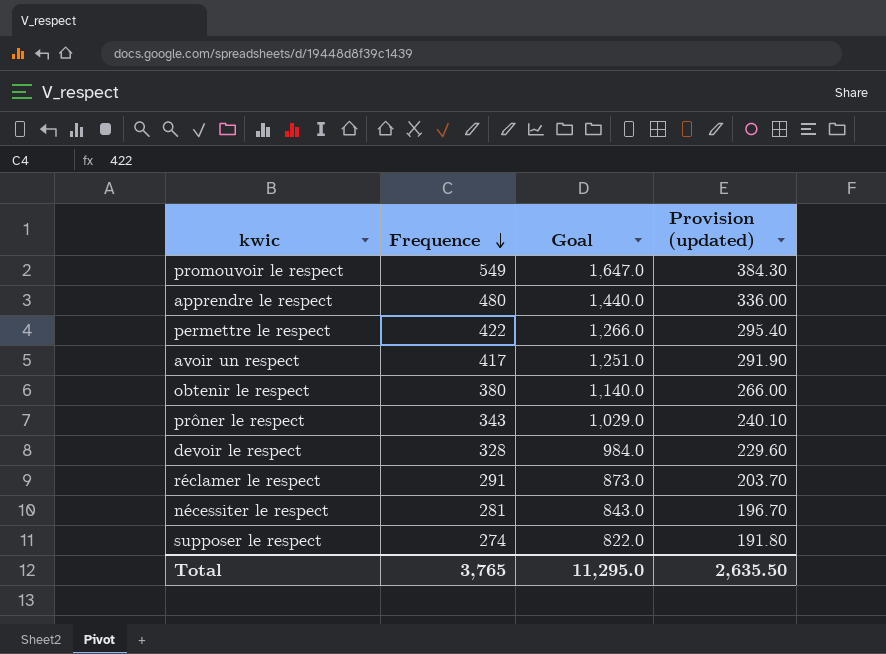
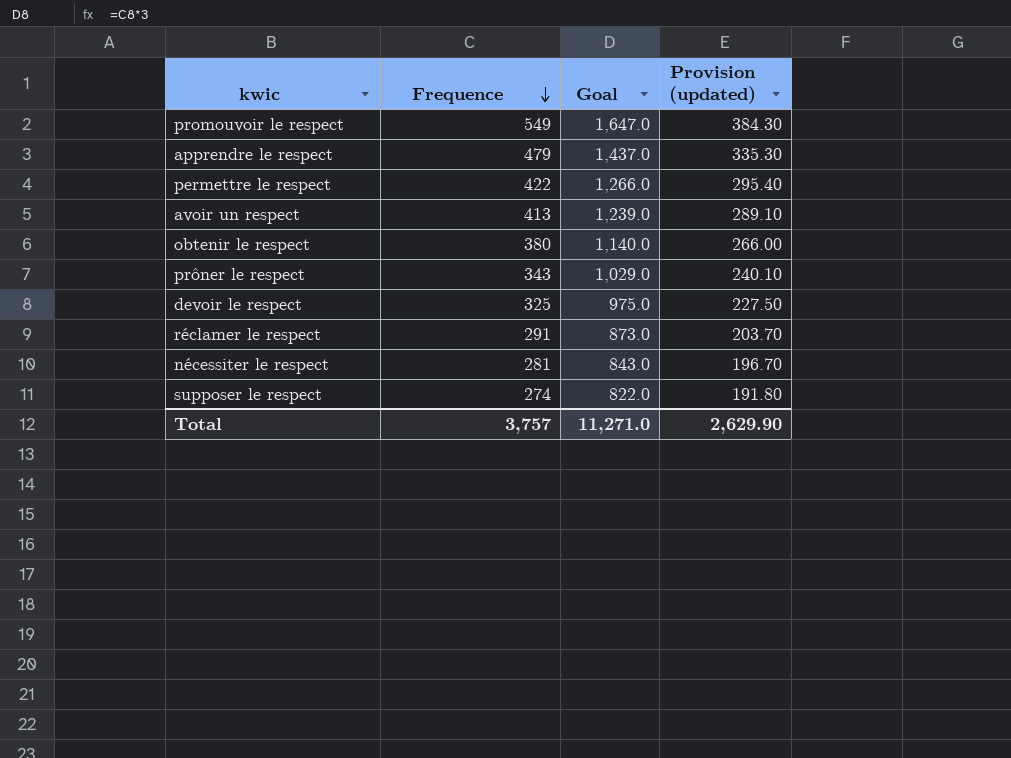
apprendre le respect | Frequence: 480 -> 479
apprendre le respect | Goal: 1,440.0 -> 1,437.0
apprendre le respect | Provision (updated): 336.00 -> 335.30
avoir un respect | Frequence: 417 -> 413
avoir un respect | Goal: 1,251.0 -> 1,239.0
avoir un respect | Provision (updated): 291.90 -> 289.10
devoir le respect | Frequence: 328 -> 325
devoir le respect | Goal: 984.0 -> 975.0
devoir le respect | Provision (updated): 229.60 -> 227.50
Total | Frequence: 3,765 -> 3,757
Total | Goal: 11,295.0 -> 11,271.0
Total | Provision (updated): 2,635.50 -> 2,629.90

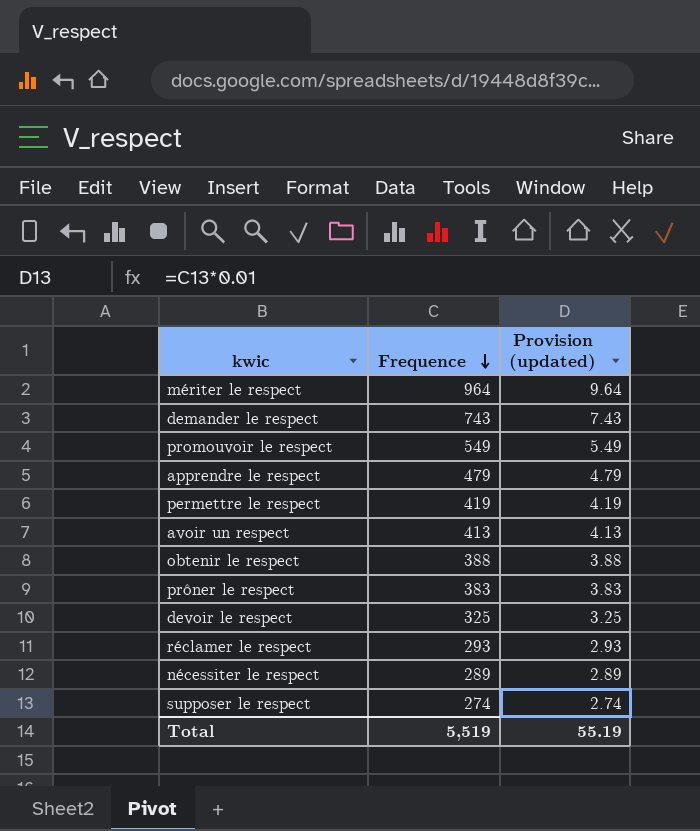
column Goal | formula: [Frequence] * 3 -> none
column Provision (updated) | formula: [Frequence] * 0.7 -> [Frequence] * 0.01
row mériter le respect: none -> 964 | 9.64
row demander le respect: none -> 743 | 7.43
permettre le respect | Frequence: 422 -> 419
obtenir le respect | Frequence: 380 -> 388
prôner le respect | Frequence: 343 -> 383
réclamer le respect | Frequence: 291 -> 293
nécessiter le respect | Frequence: 281 -> 289
Total | Frequence: 3,757 -> 5,519
Total | Provision (updated): 2,629.90 -> 55.19

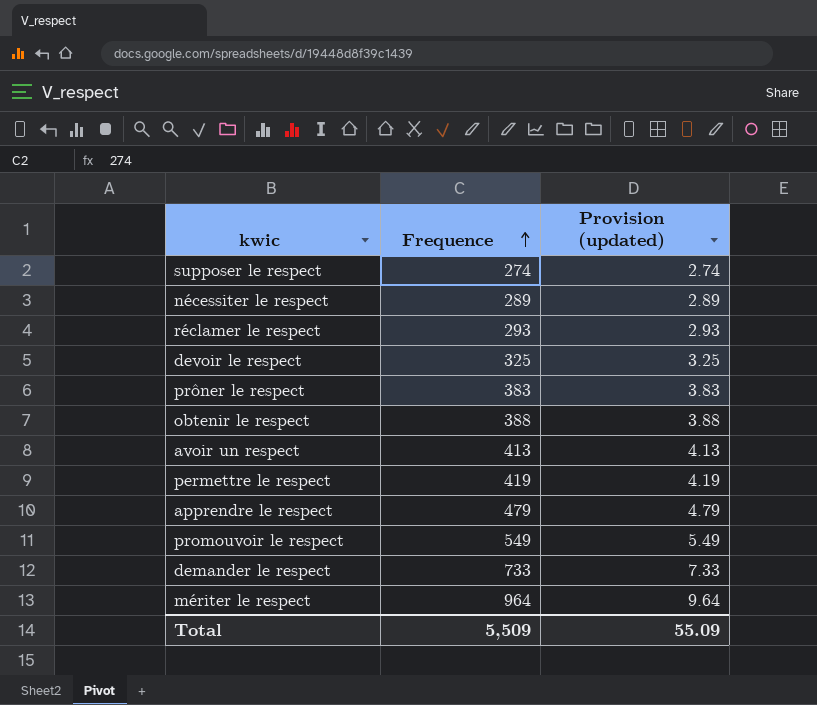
row order: Frequence descending -> Frequence ascending
demander le respect | Frequence: 743 -> 733
demander le respect | Provision (updated): 7.43 -> 7.33
Total | Frequence: 5,519 -> 5,509
Total | Provision (updated): 55.19 -> 55.09

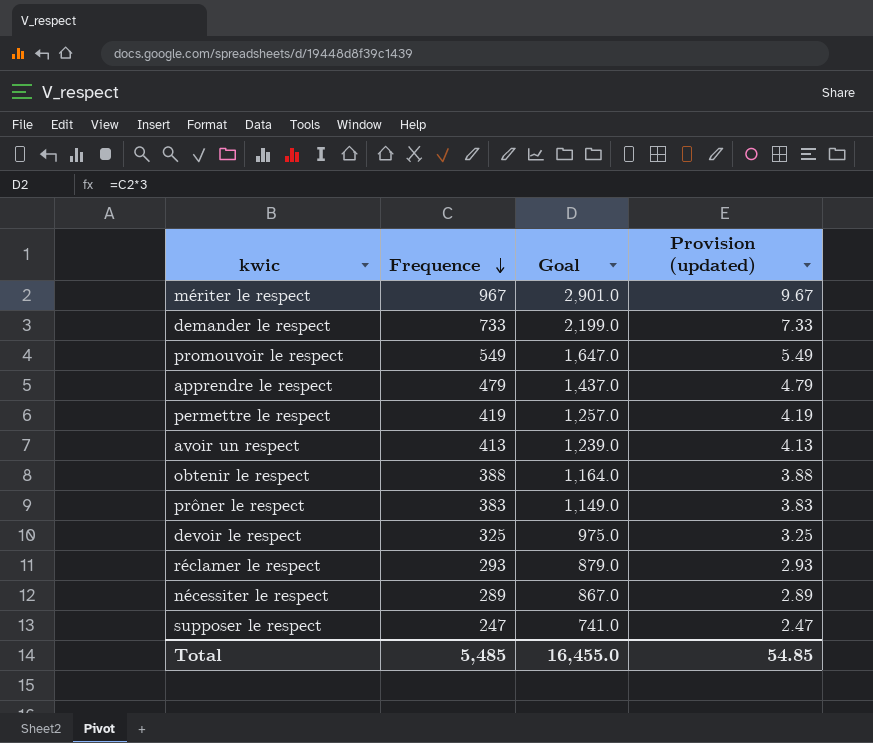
row order: Frequence ascending -> Frequence descending
column Goal | formula: none -> [Frequence] * 3
mériter le respect | Frequence: 964 -> 967
mériter le respect | Provision (updated): 9.64 -> 9.67
supposer le respect | Frequence: 274 -> 247
supposer le respect | Provision (updated): 2.74 -> 2.47
Total | Frequence: 5,509 -> 5,485
Total | Provision (updated): 55.09 -> 54.85

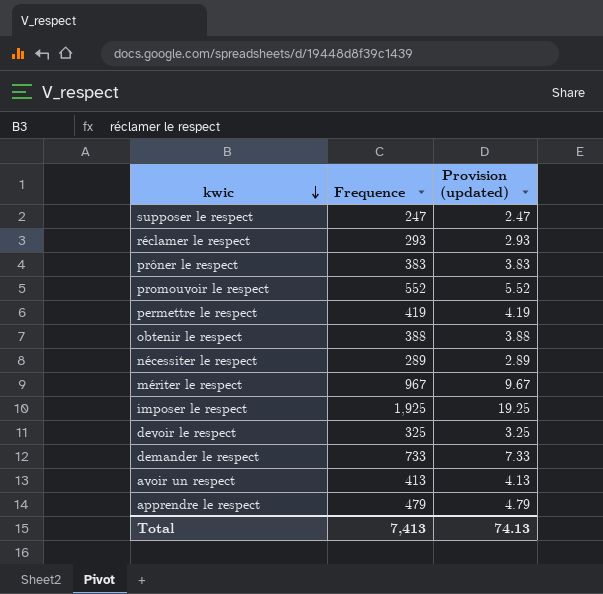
row order: Frequence descending -> kwic descending
column Goal | formula: [Frequence] * 3 -> none
promouvoir le respect | Frequence: 549 -> 552
promouvoir le respect | Provision (updated): 5.49 -> 5.52
row imposer le respect: none -> 1,925 | 19.25
Total | Frequence: 5,485 -> 7,413
Total | Provision (updated): 54.85 -> 74.13

